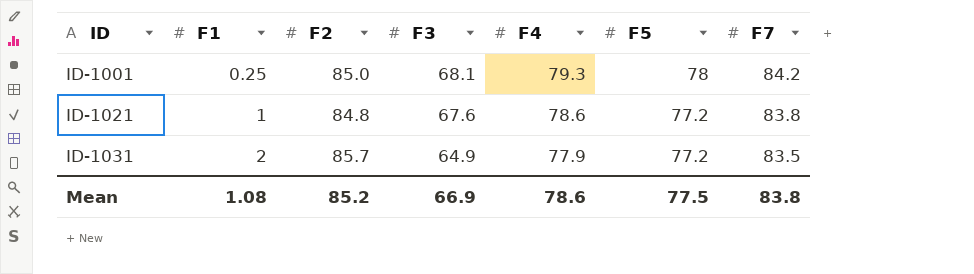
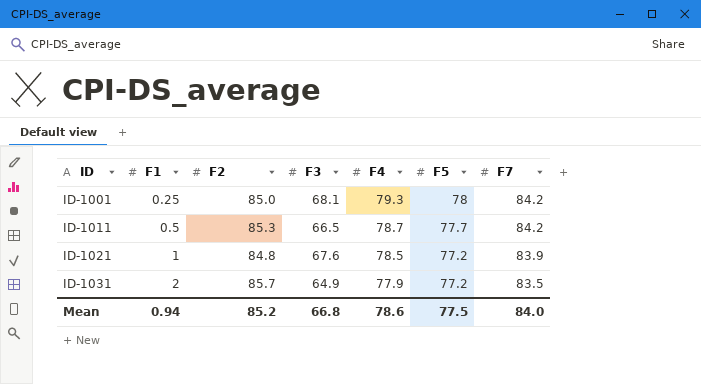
row ID-1011: none -> 0.5 | 85.3 | 66.5 | 78.7 | 77.7 | 84.2
ID-1021 | F4: 78.6 -> 78.5
ID-1021 | F7: 83.8 -> 83.9
Mean | F1: 1.08 -> 0.94
Mean | F3: 66.9 -> 66.8
Mean | F7: 83.8 -> 84.0

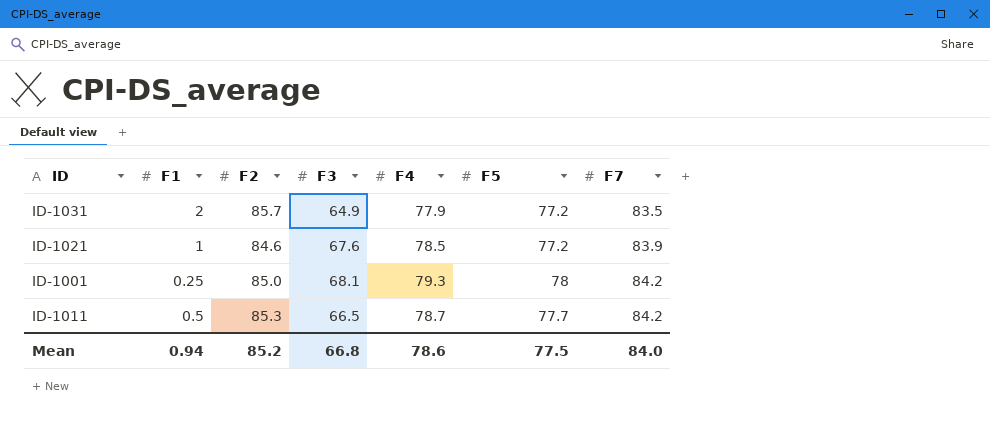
row order: ID ascending -> F7 ascending
ID-1021 | F2: 84.8 -> 84.6

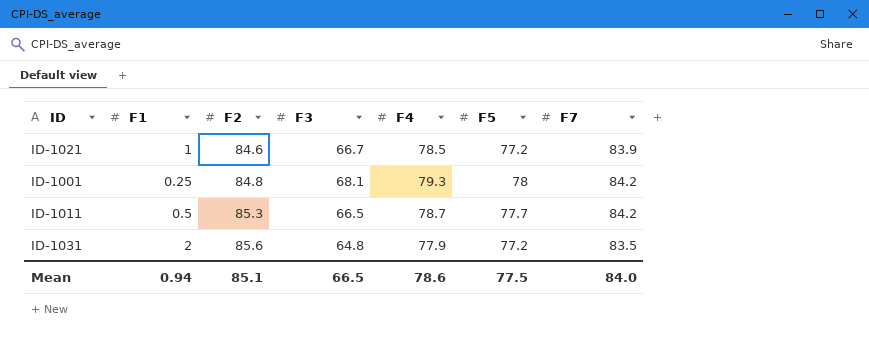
row order: F7 ascending -> F2 ascending
ID-1021 | F3: 67.6 -> 66.7
ID-1001 | F2: 85.0 -> 84.8
ID-1031 | F2: 85.7 -> 85.6
ID-1031 | F3: 64.9 -> 64.8
Mean | F2: 85.2 -> 85.1
Mean | F3: 66.8 -> 66.5

